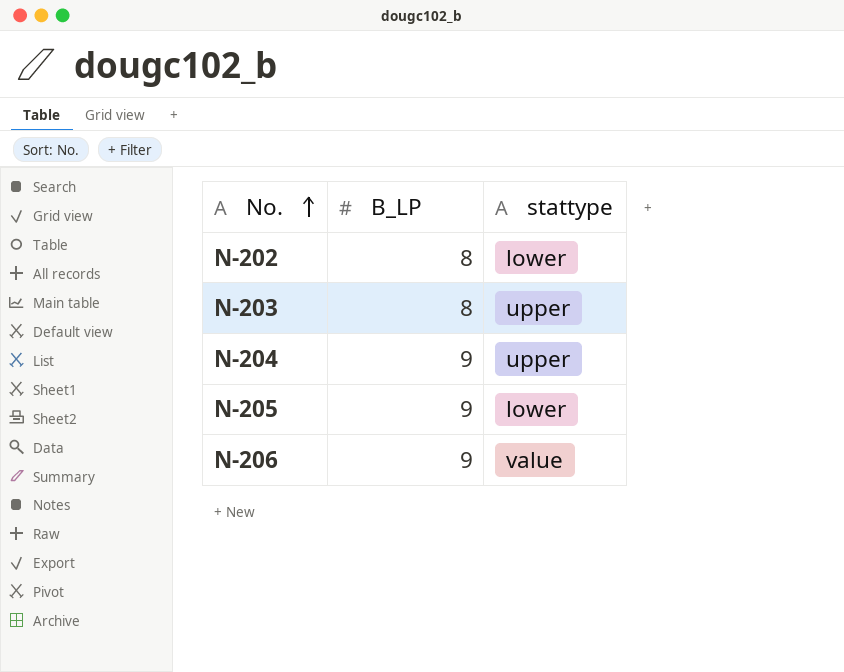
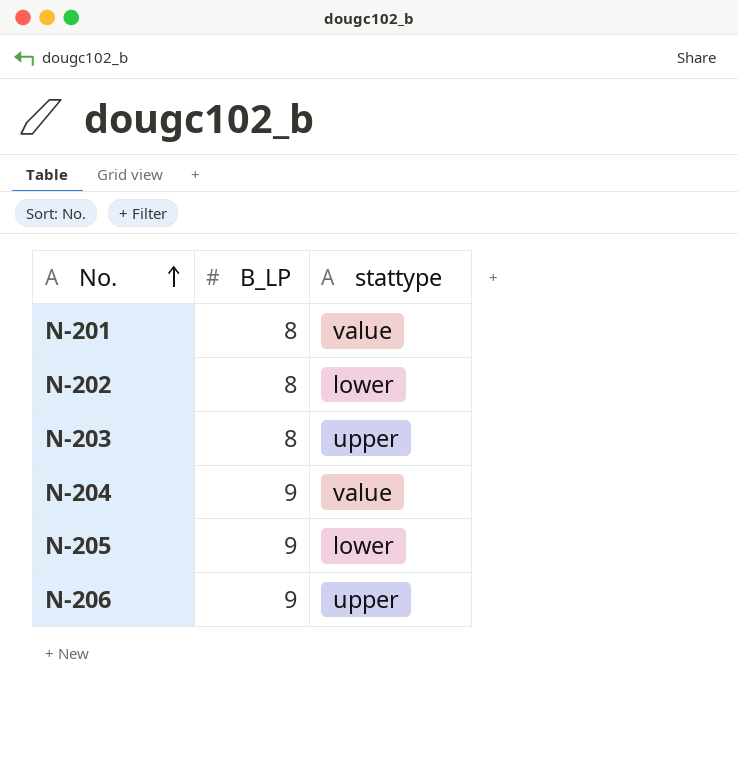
row N-201: none -> 8 | value
N-204 | stattype: upper -> value
N-206 | stattype: value -> upper

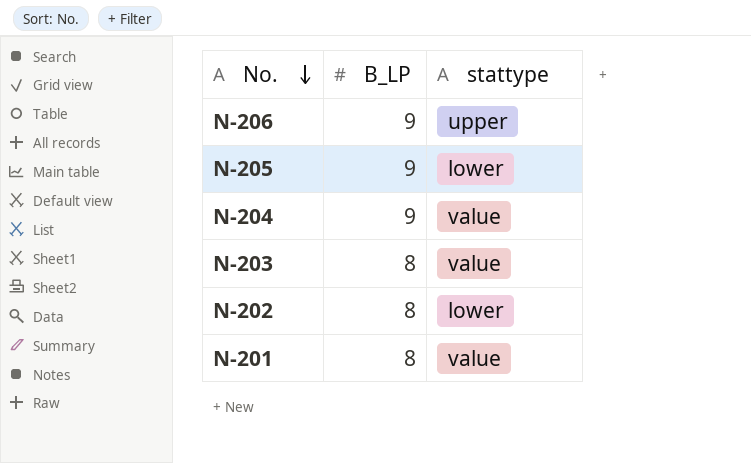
row order: No. ascending -> No. descending
N-203 | stattype: upper -> value

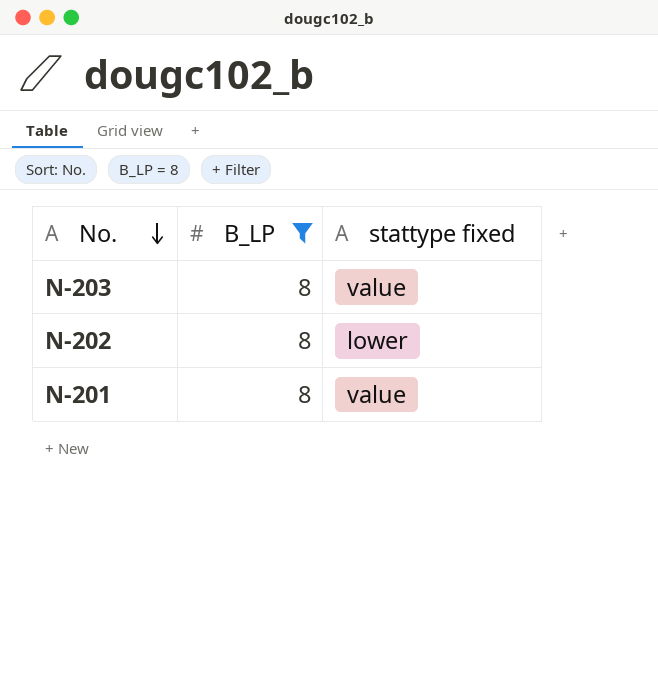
filter: none -> B_LP = 8
column name: stattype -> stattype fixed

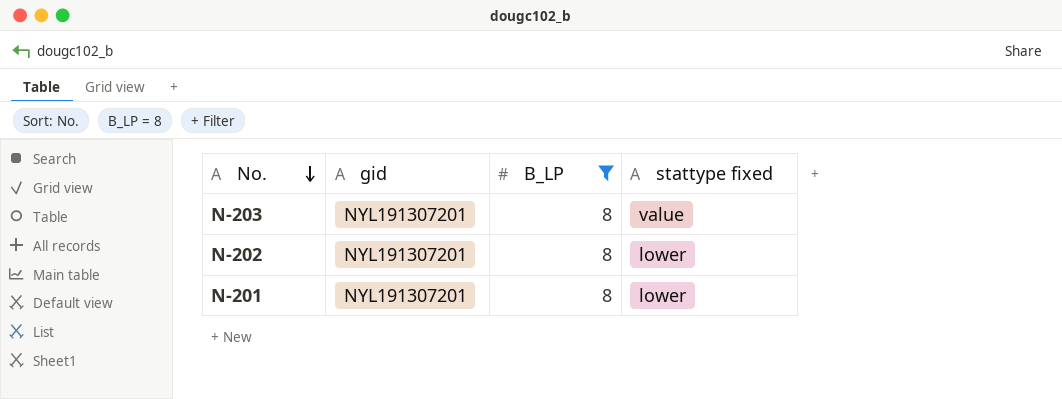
column gid | position: none -> 2
N-201 | stattype fixed: value -> lower

